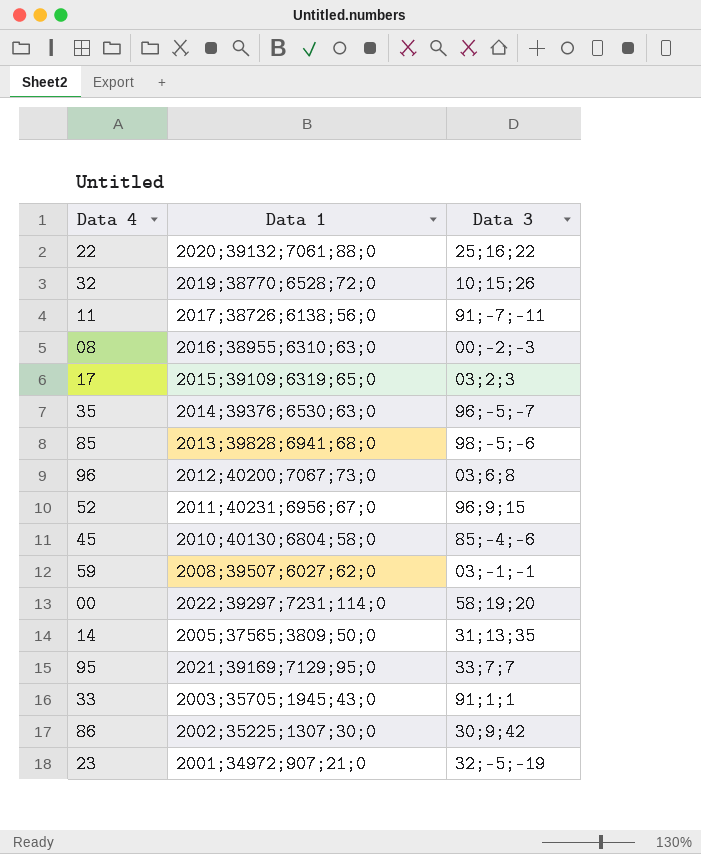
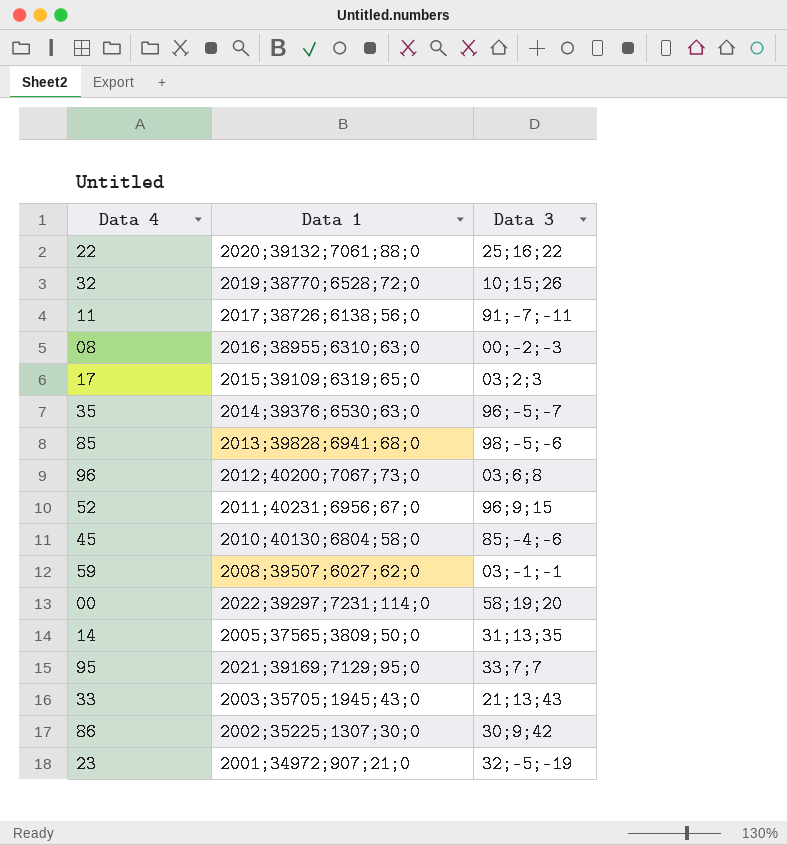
33 | Data 3: 91;1;1 -> 21;13;43

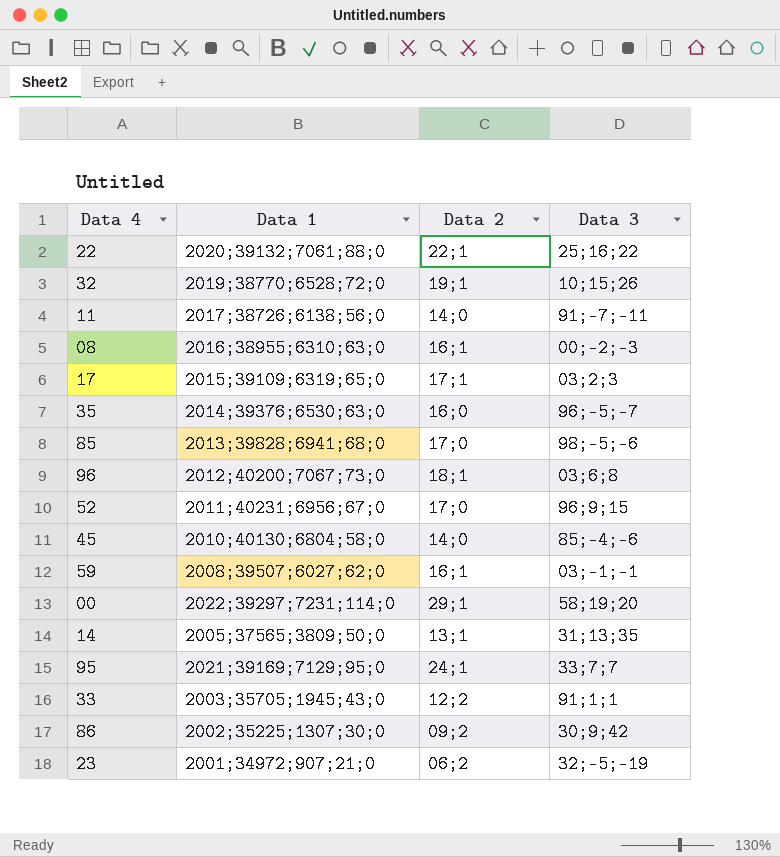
column Data 2 | position: none -> 3
33 | Data 3: 21;13;43 -> 91;1;1

